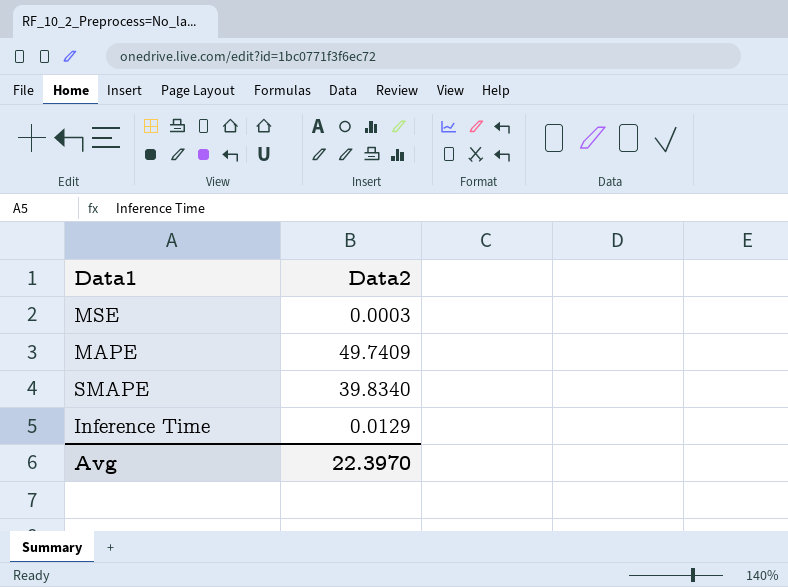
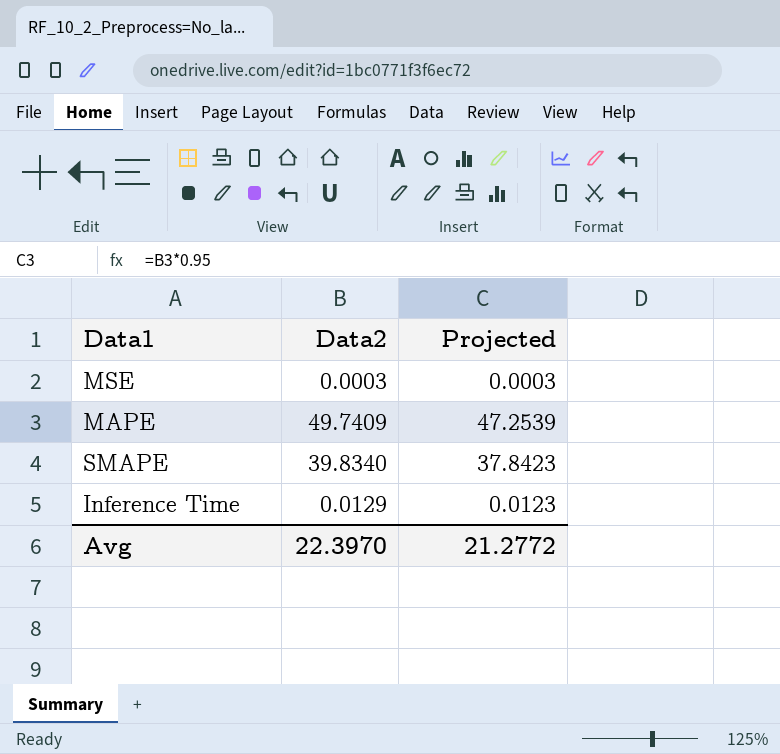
column Projected | formula: none -> [Data2] * 0.95

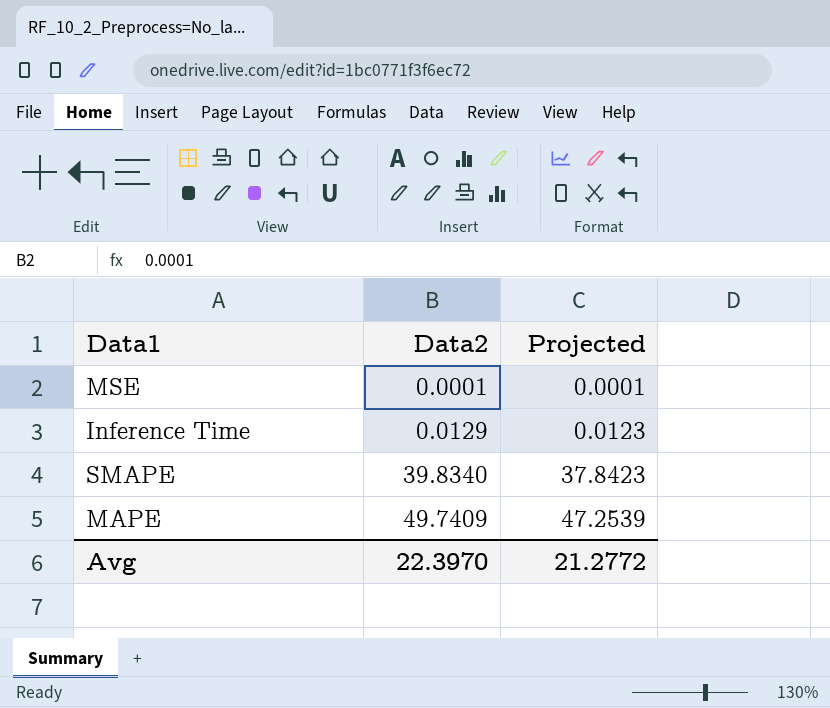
row order: none -> Data2 ascending
MSE | Data2: 0.0003 -> 0.0001
MSE | Projected: 0.0003 -> 0.0001

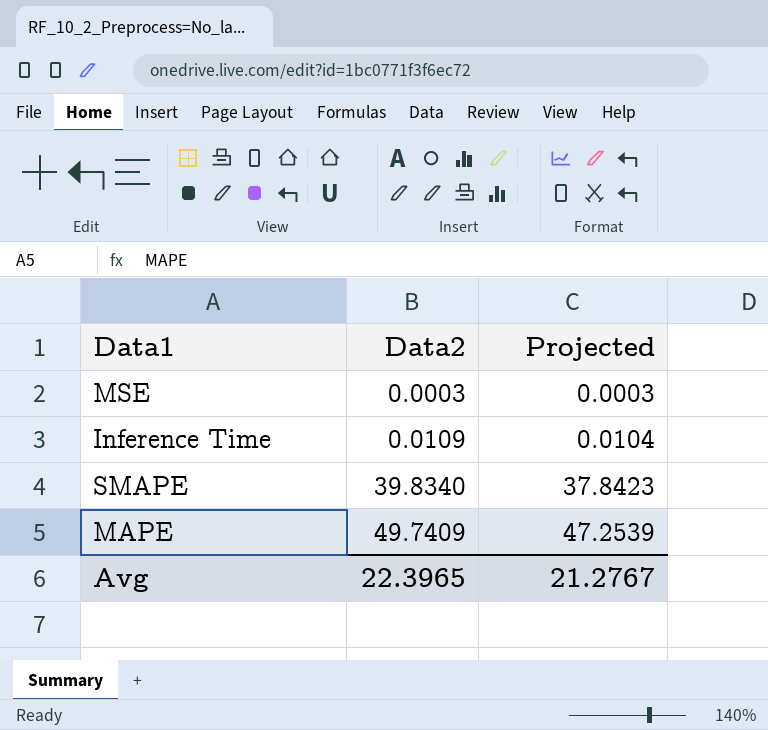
MSE | Data2: 0.0001 -> 0.0003
MSE | Projected: 0.0001 -> 0.0003
Inference Time | Data2: 0.0129 -> 0.0109
Inference Time | Projected: 0.0123 -> 0.0104
Avg | Data2: 22.3970 -> 22.3965
Avg | Projected: 21.2772 -> 21.2767

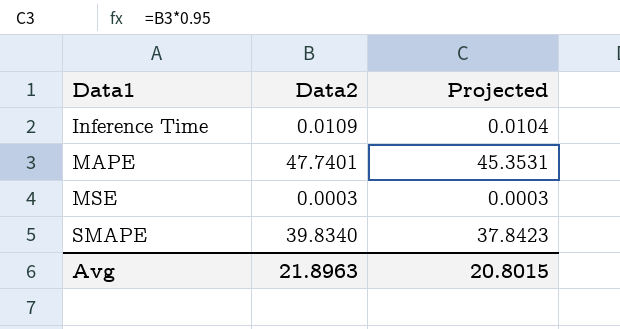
row order: Data2 ascending -> Data1 ascending
MAPE | Data2: 49.7409 -> 47.7401
MAPE | Projected: 47.2539 -> 45.3531
Avg | Data2: 22.3965 -> 21.8963
Avg | Projected: 21.2767 -> 20.8015

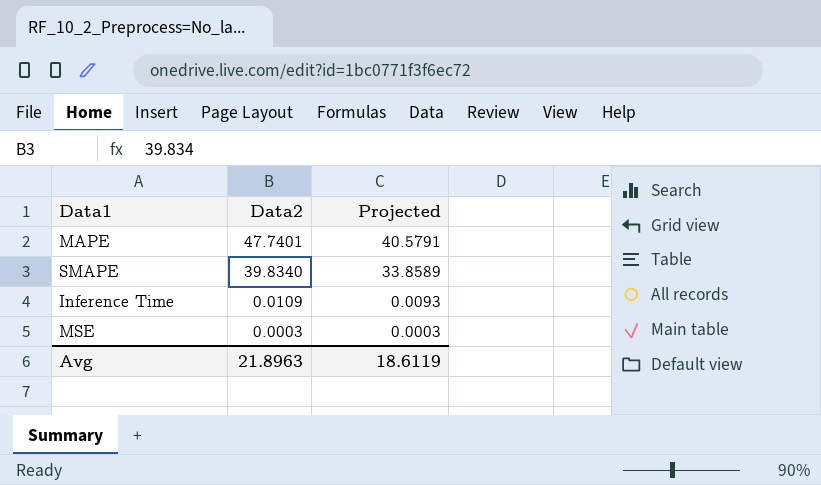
row order: Data1 ascending -> Data2 descending
column Projected | formula: [Data2] * 0.95 -> [Data2] * 0.85
Avg | Projected: 20.8015 -> 18.6119

